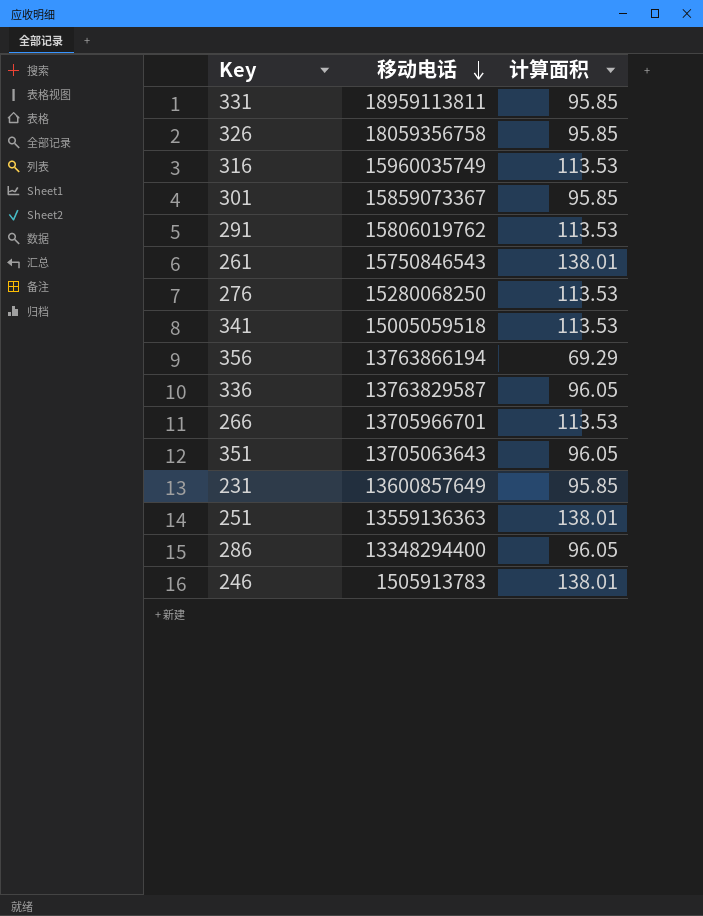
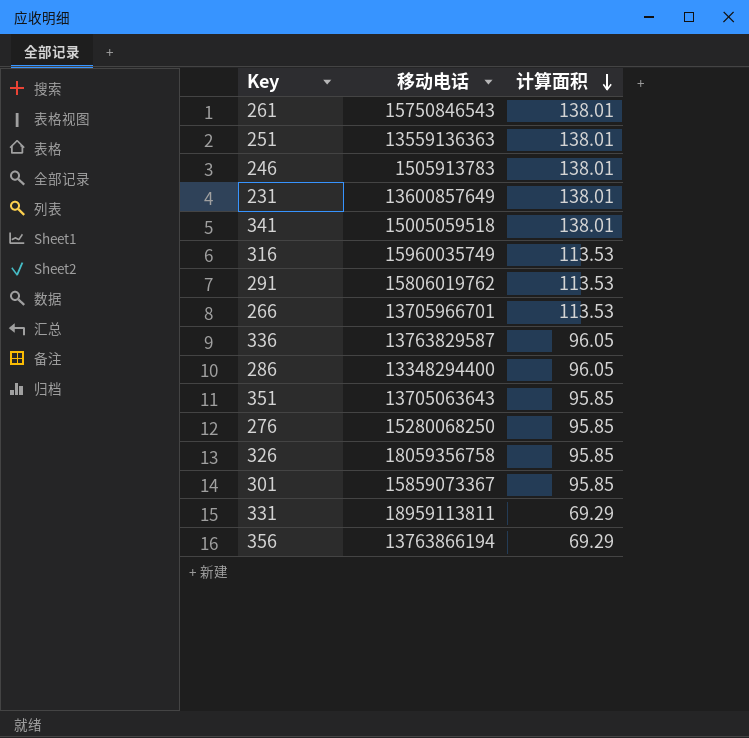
row order: 移动电话 descending -> 计算面积 descending
231 | 计算面积: 95.85 -> 138.01
341 | 计算面积: 113.53 -> 138.01
351 | 计算面积: 96.05 -> 95.85
276 | 计算面积: 113.53 -> 95.85
331 | 计算面积: 95.85 -> 69.29

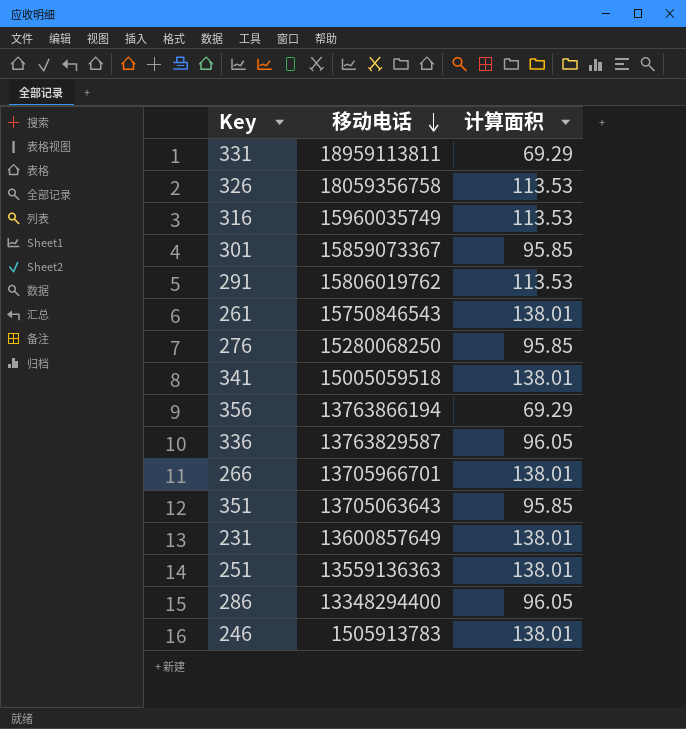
row order: 计算面积 descending -> 移动电话 descending
326 | 计算面积: 95.85 -> 113.53
266 | 计算面积: 113.53 -> 138.01

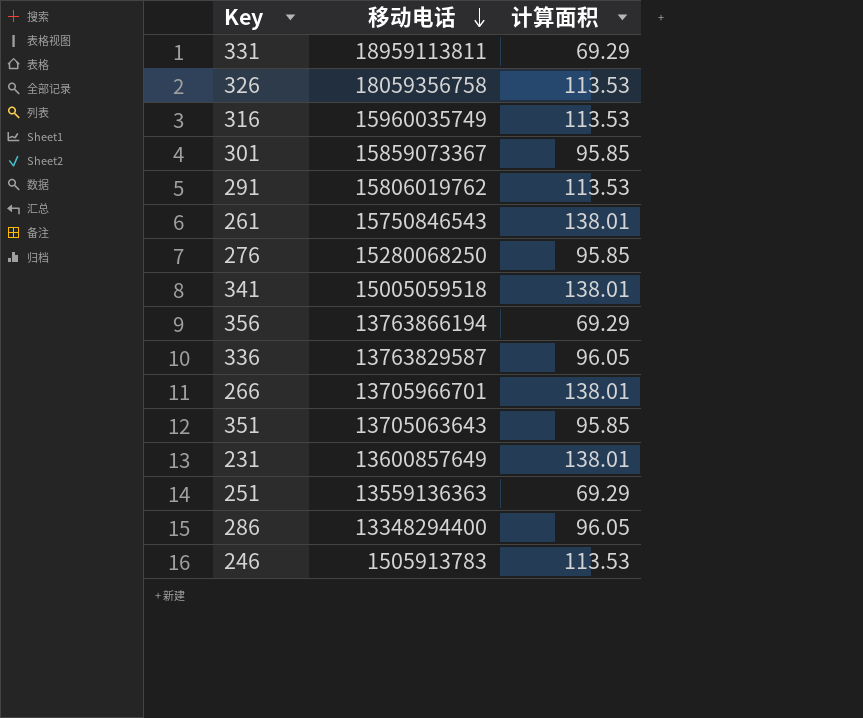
251 | 计算面积: 138.01 -> 69.29
246 | 计算面积: 138.01 -> 113.53

